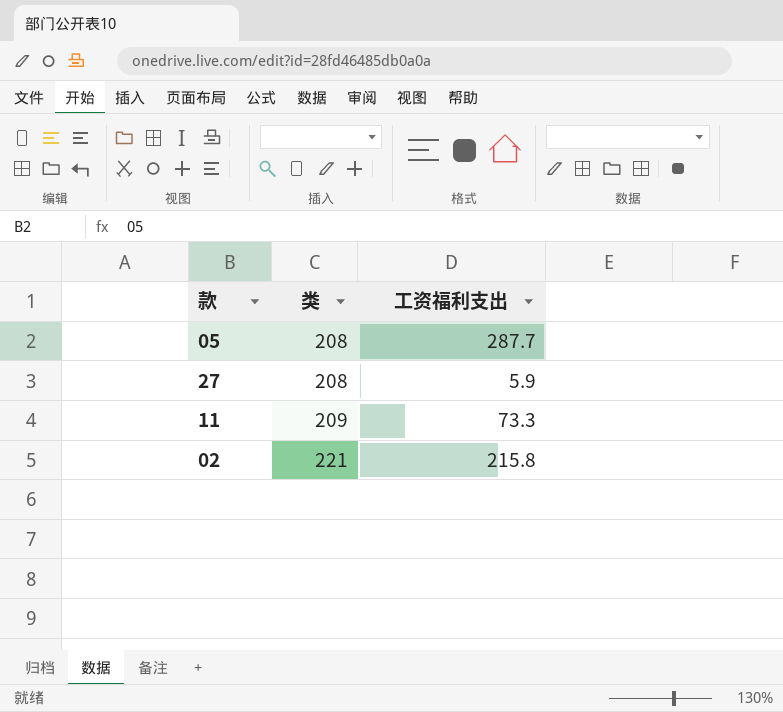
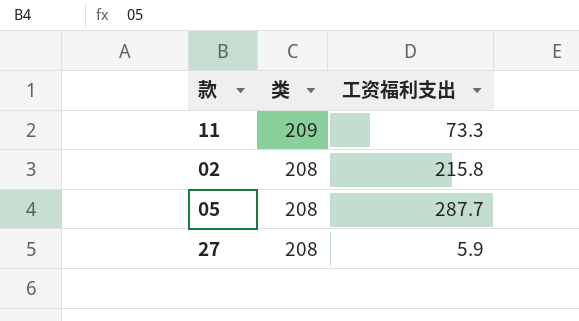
row order: 类 ascending -> 类 descending
02 | 类: 221 -> 208

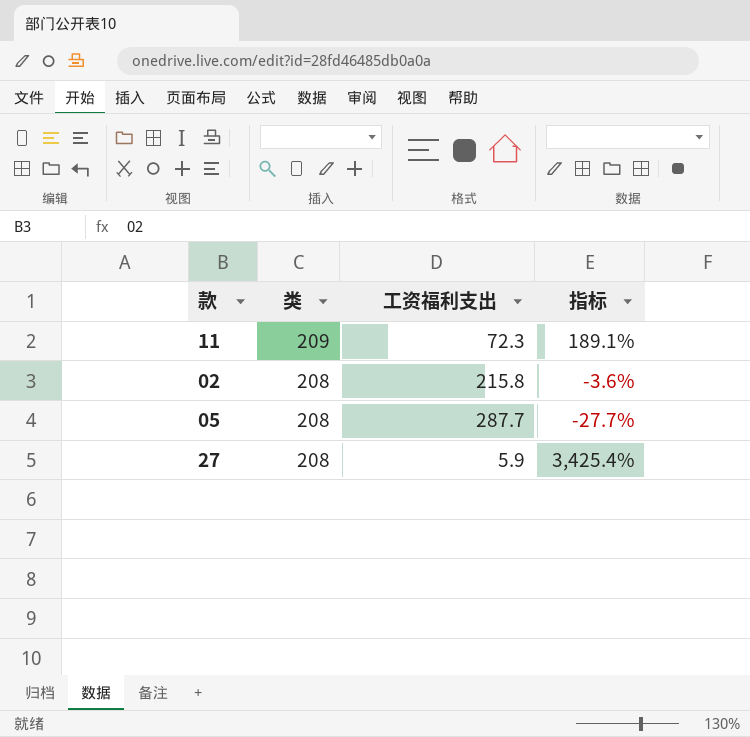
column 指标 | formula: none -> ([类] - [工资福利支出]) / [工资福利支出]
11 | 工资福利支出: 73.3 -> 72.3

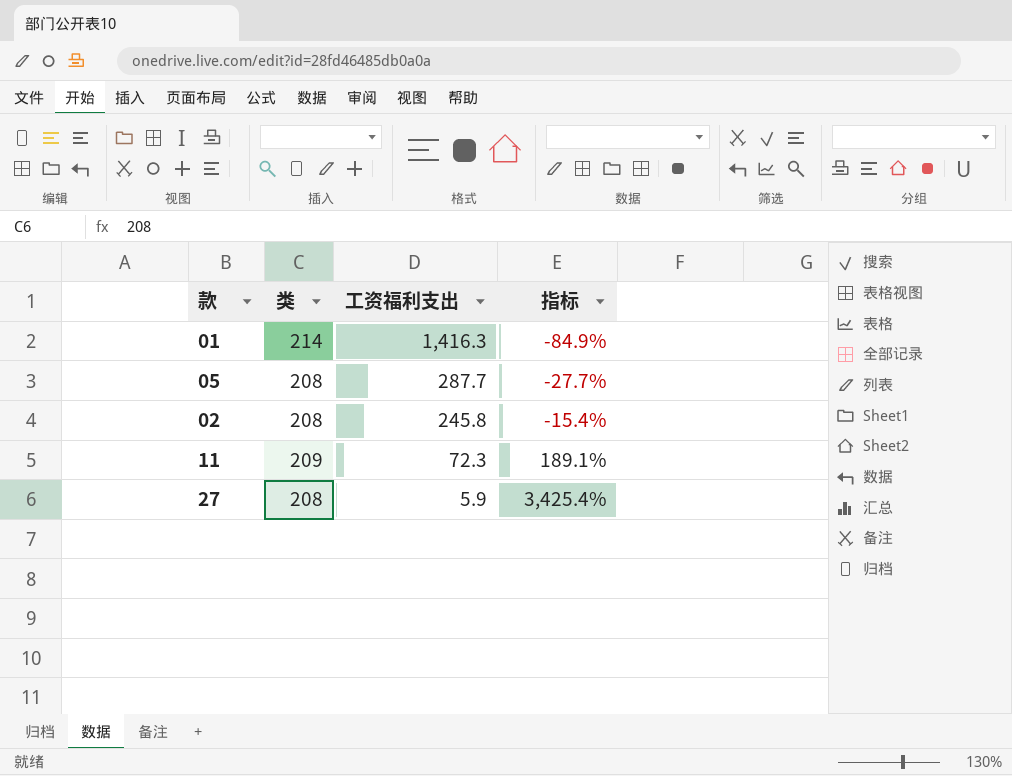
row order: 类 descending -> 工资福利支出 descending
row 01: none -> 214 | 1,416.3 | -84.9%
02 | 工资福利支出: 215.8 -> 245.8
02 | 指标: -3.6% -> -15.4%

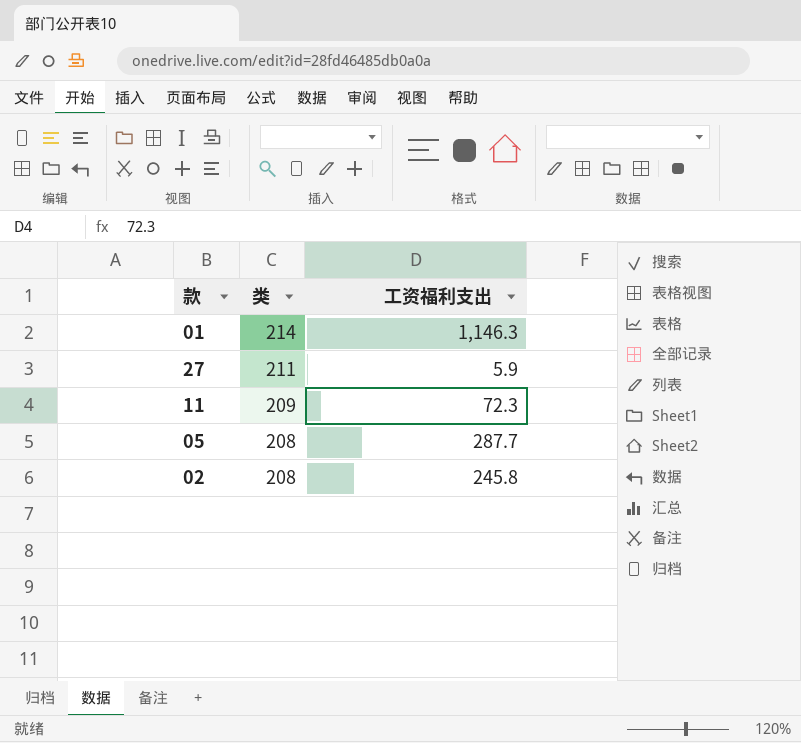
row order: 工资福利支出 descending -> 类 descending
column 指标 | formula: ([类] - [工资福利支出]) / [工资福利支出] -> none
01 | 工资福利支出: 1,416.3 -> 1,146.3
27 | 类: 208 -> 211

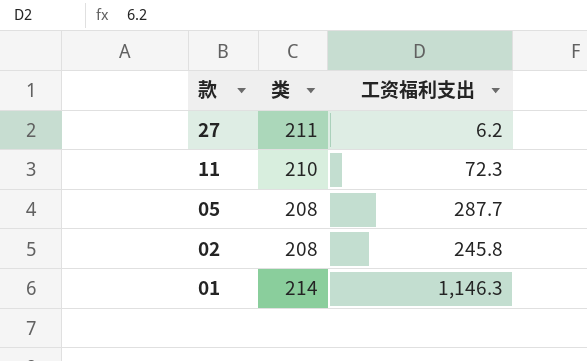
row order: 类 descending -> 款 descending
27 | 工资福利支出: 5.9 -> 6.2
11 | 类: 209 -> 210

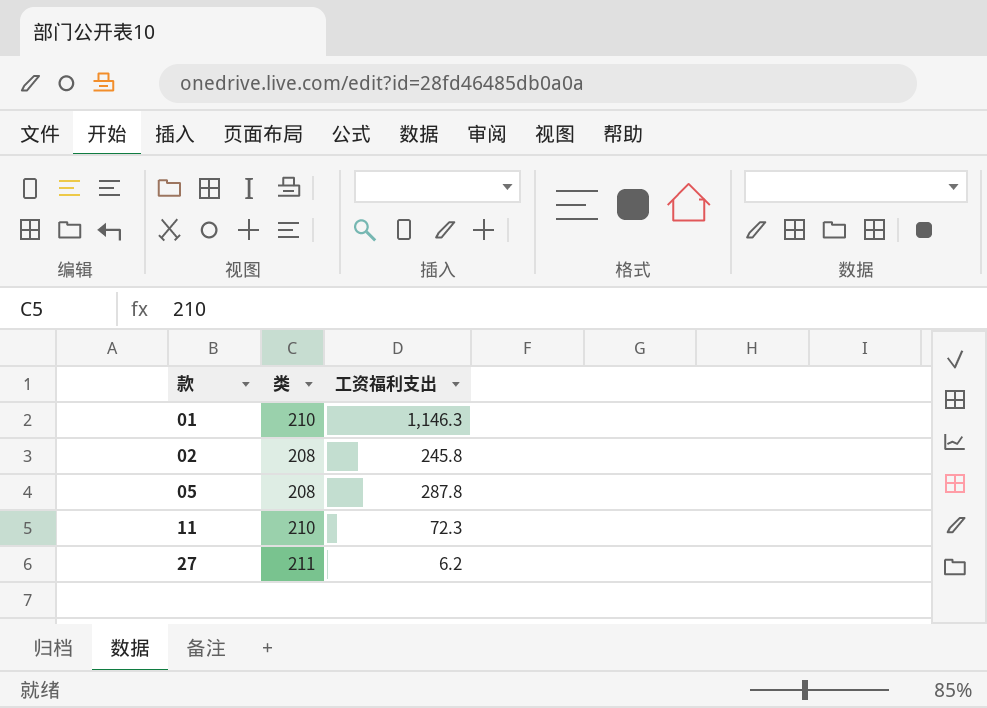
row order: 款 descending -> 款 ascending
01 | 类: 214 -> 210
05 | 工资福利支出: 287.7 -> 287.8

